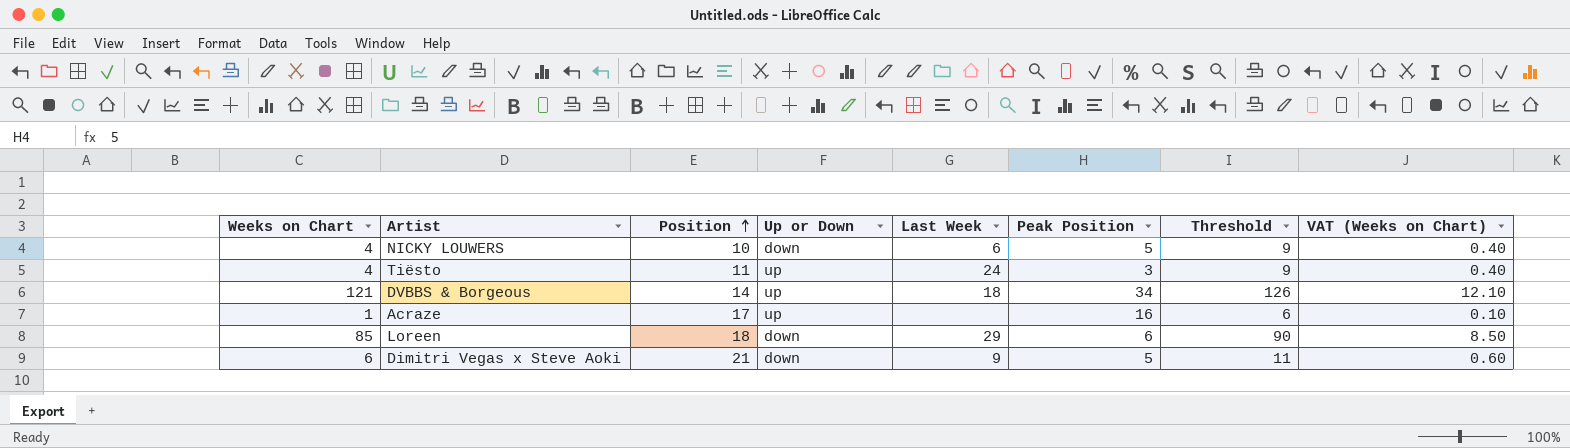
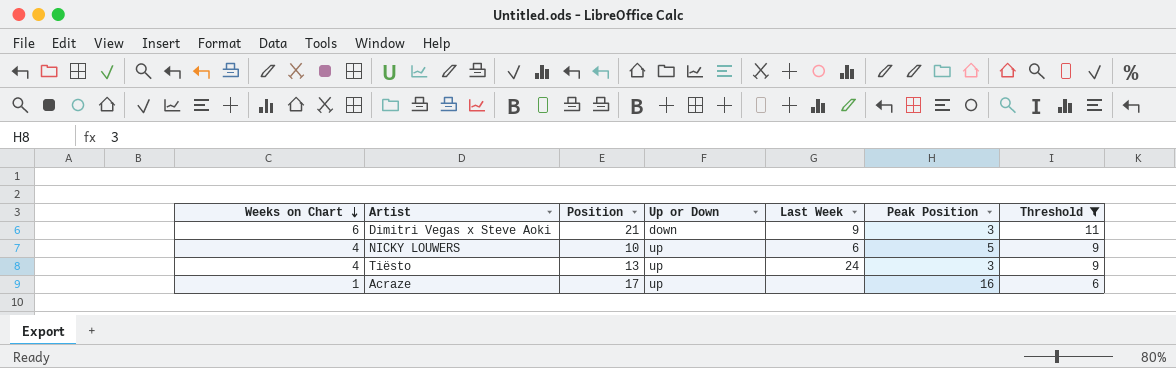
filter: none -> Threshold <= 11
row order: Position ascending -> Weeks on Chart descending
column VAT (Weeks on Chart) | formula: [Weeks on Chart] * 0.1 -> none
Dimitri Vegas x Steve Aoki | Peak Position: 5 -> 3
NICKY LOUWERS | Up or Down: down -> up
Tiësto | Position: 11 -> 13

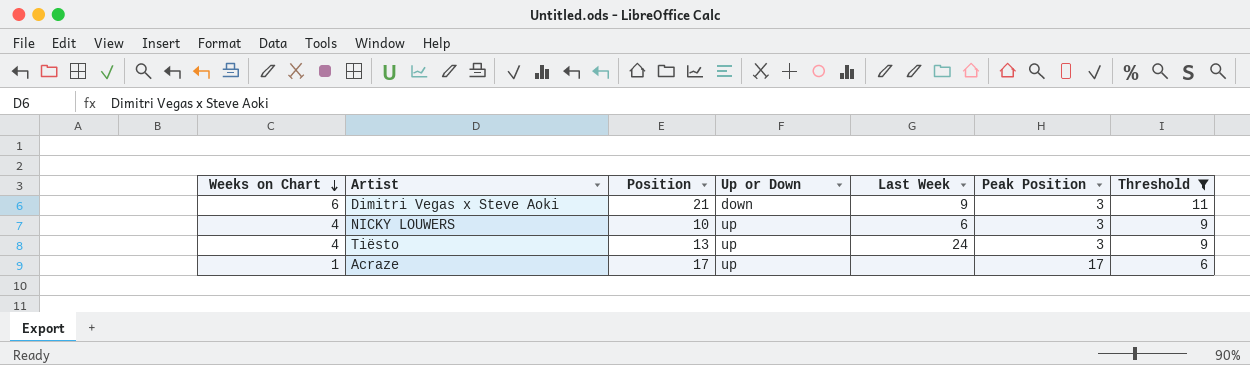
NICKY LOUWERS | Peak Position: 5 -> 3
Acraze | Peak Position: 16 -> 17

